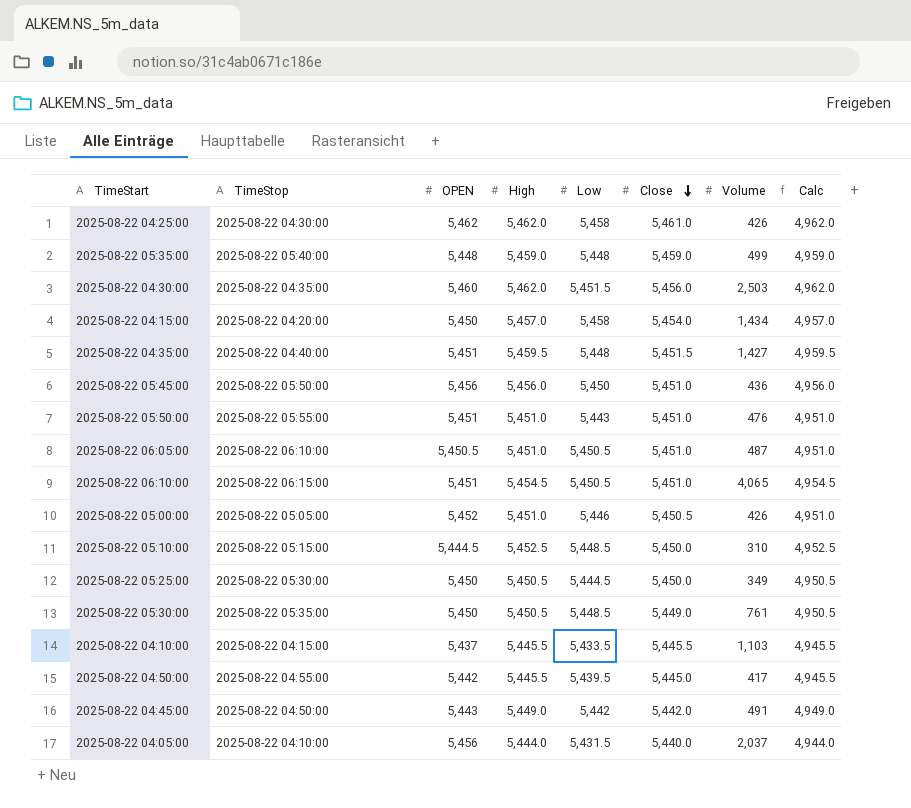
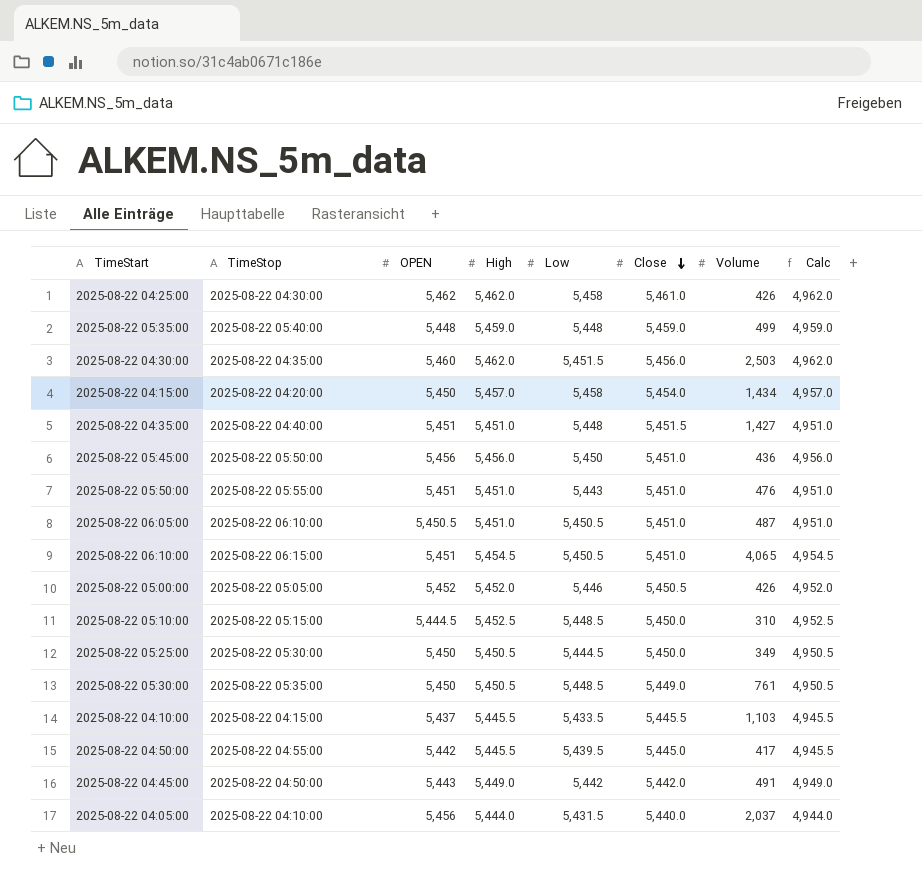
2025-08-22 04:35:00 | High: 5,459.5 -> 5,451.0
2025-08-22 04:35:00 | Calc: 4,959.5 -> 4,951.0
2025-08-22 05:00:00 | High: 5,451.0 -> 5,452.0
2025-08-22 05:00:00 | Calc: 4,951.0 -> 4,952.0

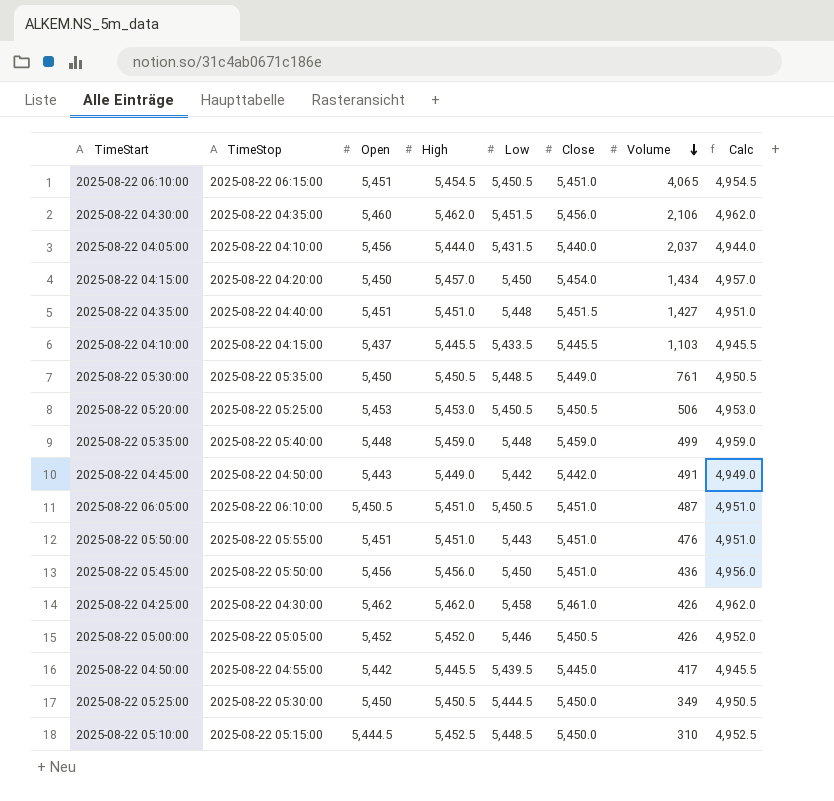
row order: Close descending -> Volume descending
column name: OPEN -> Open
2025-08-22 04:30:00 | Volume: 2,503 -> 2,106
2025-08-22 04:15:00 | Low: 5,458 -> 5,450
row 2025-08-22 05:20:00: none -> 2025-08-22 05:25:00 | 5,453 | 5,453.0 | 5,450.5 | 5,450.5 | 506 | 4,953.0

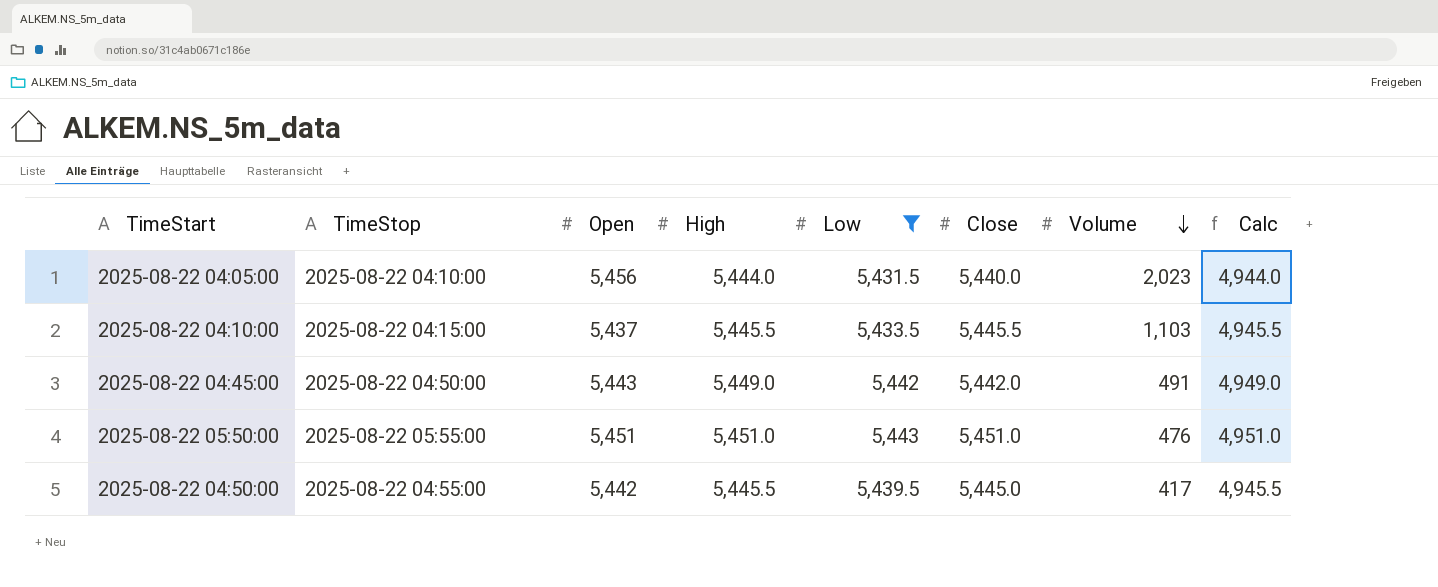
filter: none -> Low <= 5,443
2025-08-22 04:05:00 | Volume: 2,037 -> 2,023

